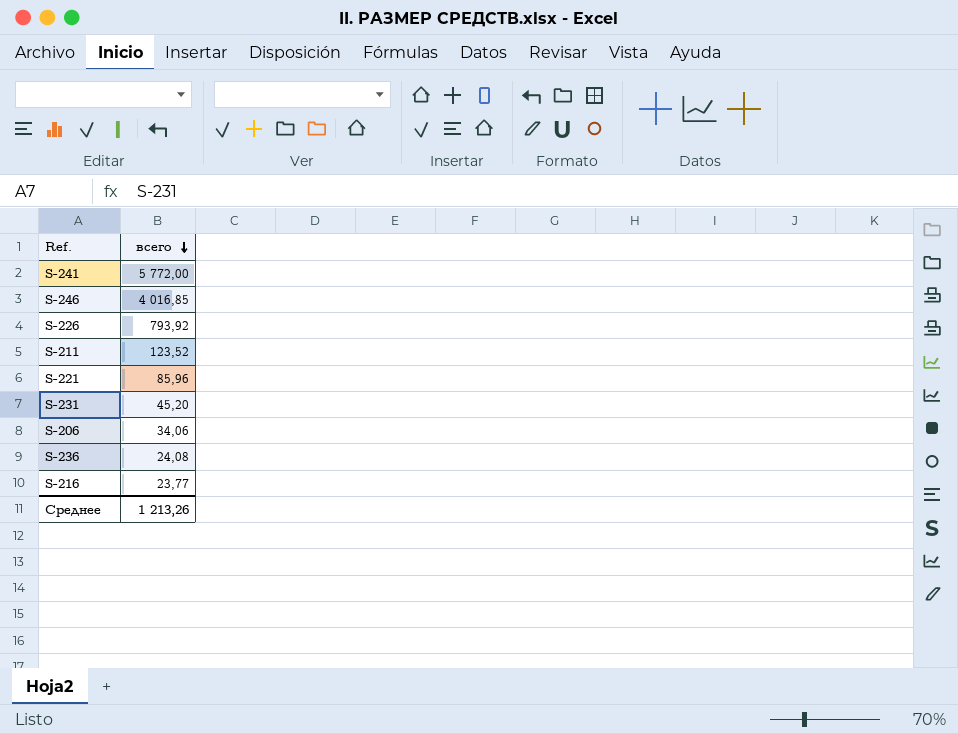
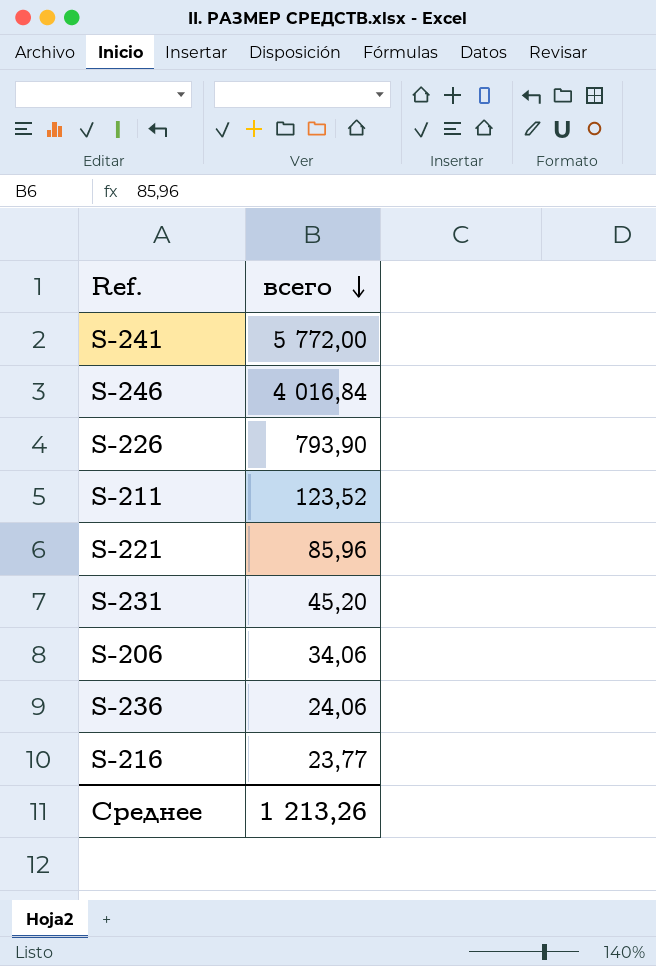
S-246 | всего: 4 016,85 -> 4 016,84
S-226 | всего: 793,92 -> 793,90
S-236 | всего: 24,08 -> 24,06

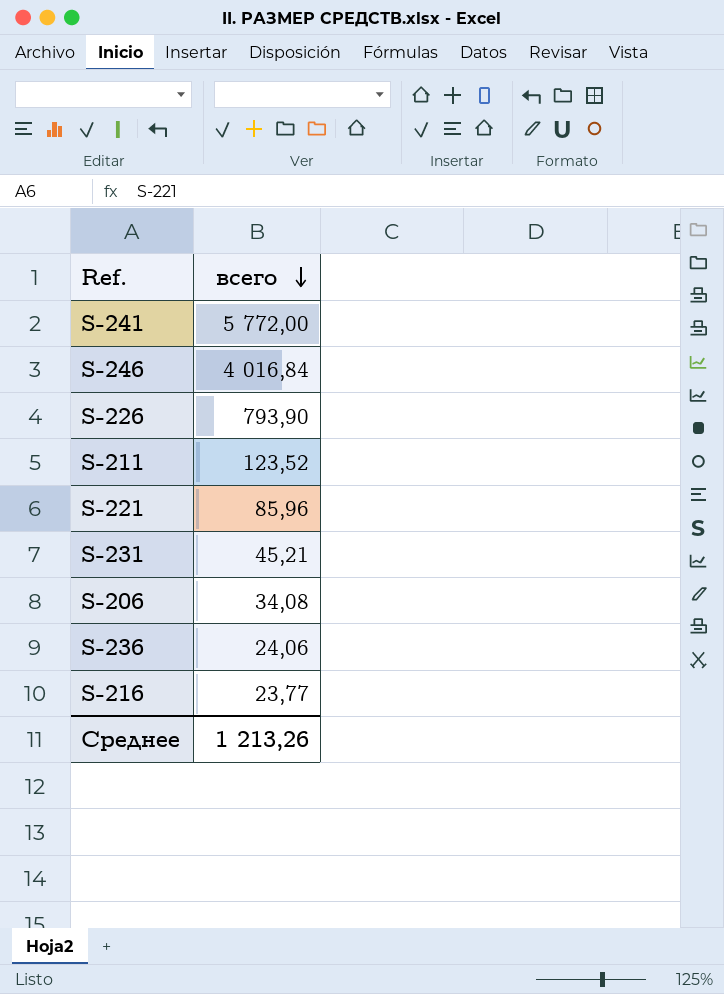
S-231 | всего: 45,20 -> 45,21
S-206 | всего: 34,06 -> 34,08

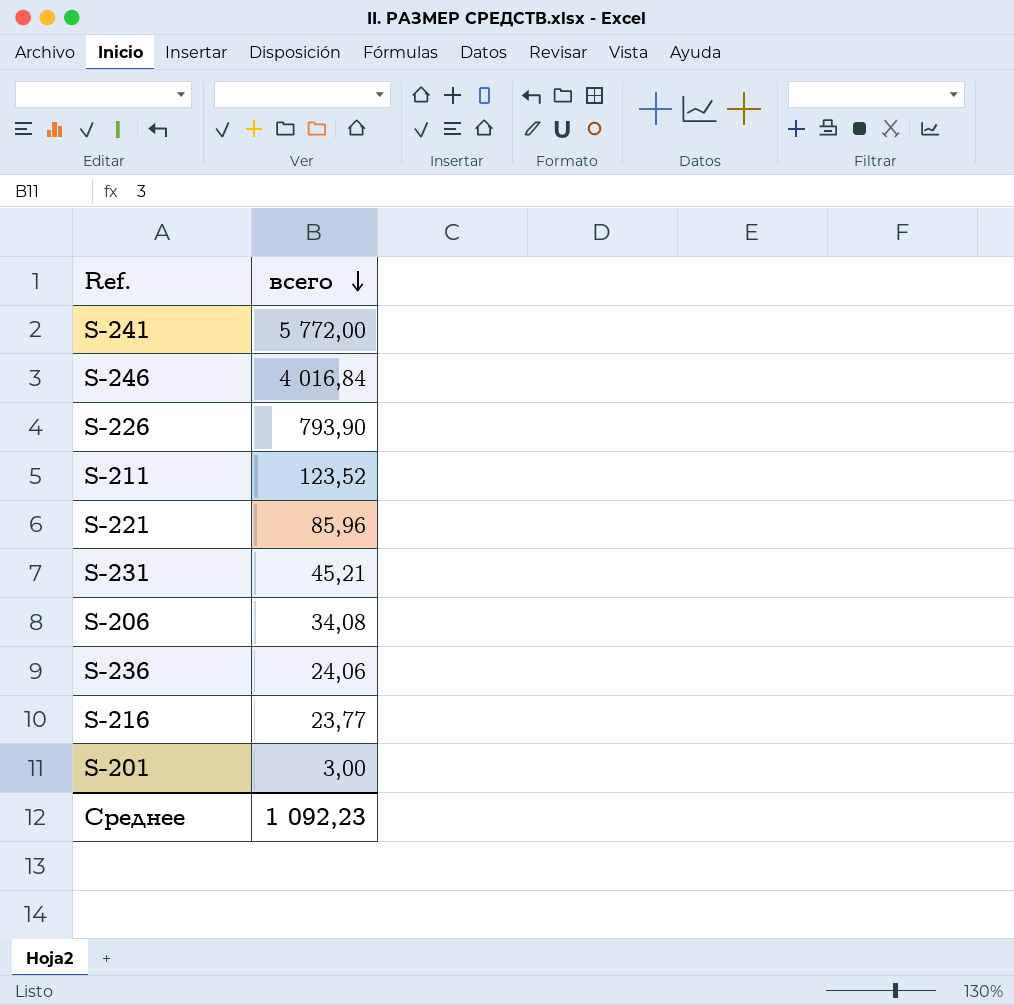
row S-201: none -> 3,00
Среднее | всего: 1 213,26 -> 1 092,23

